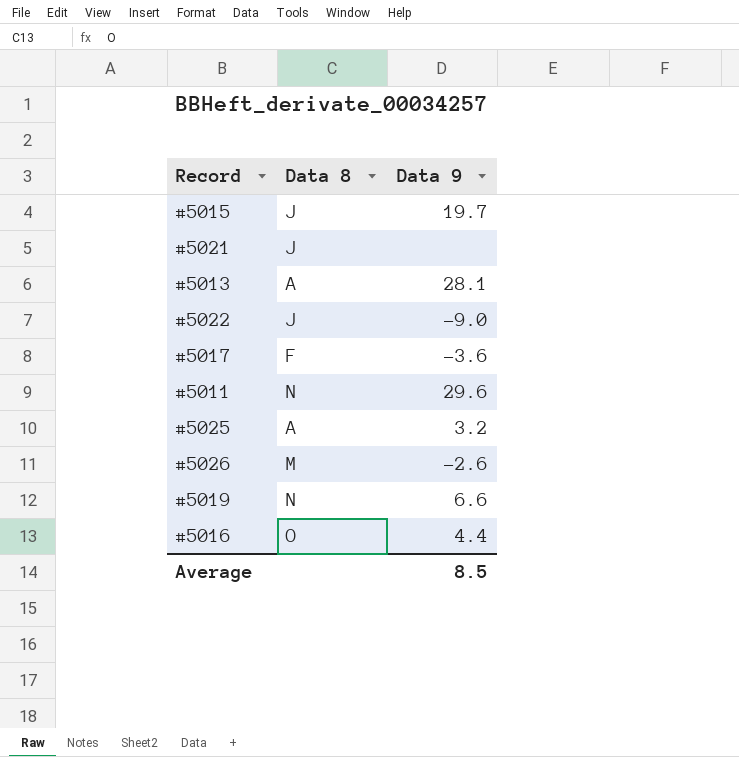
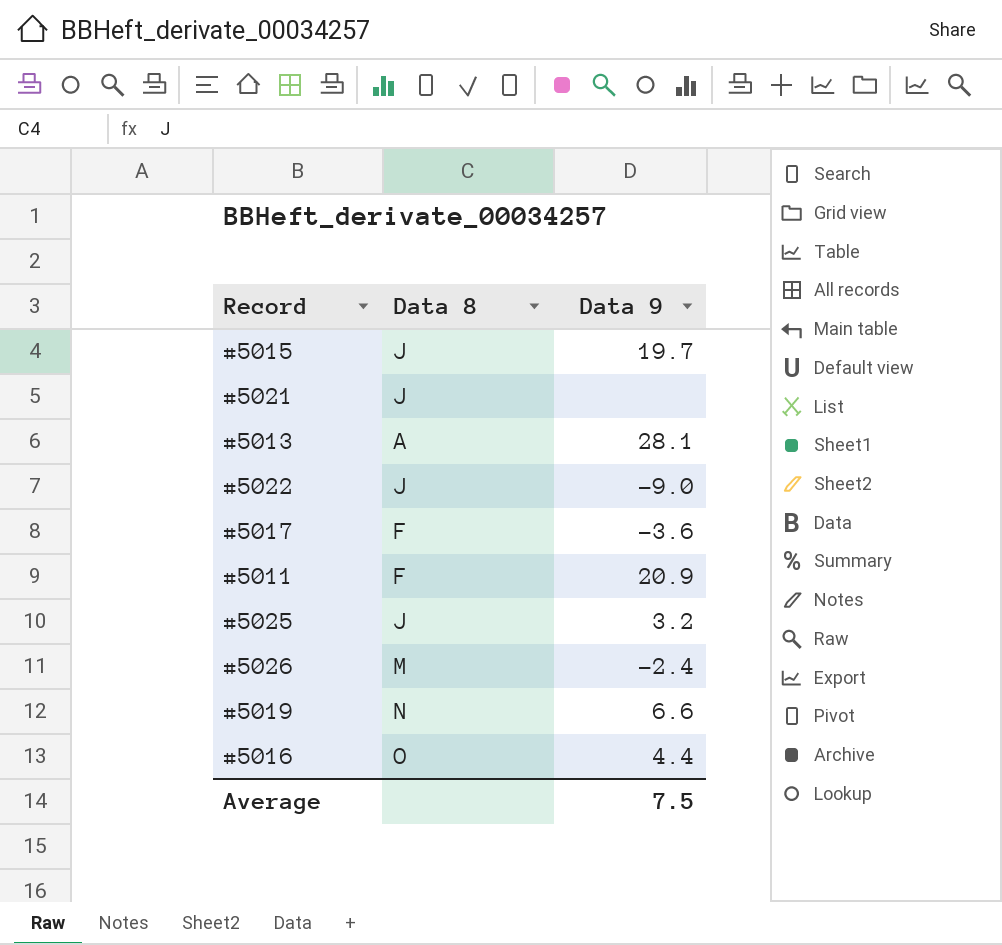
#5011 | Data 8: N -> F
#5011 | Data 9: 29.6 -> 20.9
#5025 | Data 8: A -> J
#5026 | Data 9: -2.6 -> -2.4
Average | Data 9: 8.5 -> 7.5

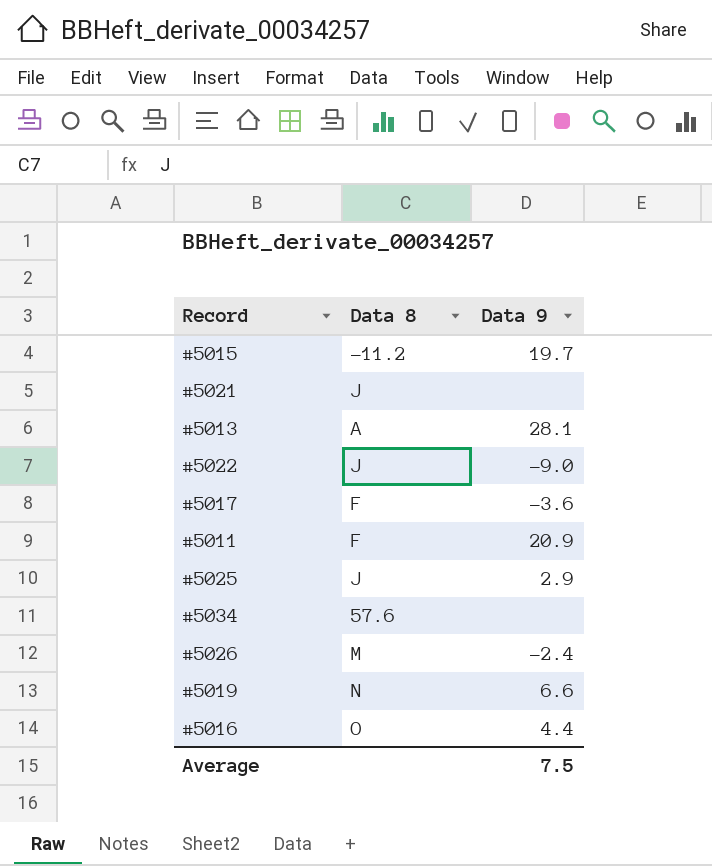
#5015 | Data 8: J -> -11.2
#5025 | Data 9: 3.2 -> 2.9
row #5034: none -> 57.6 | none

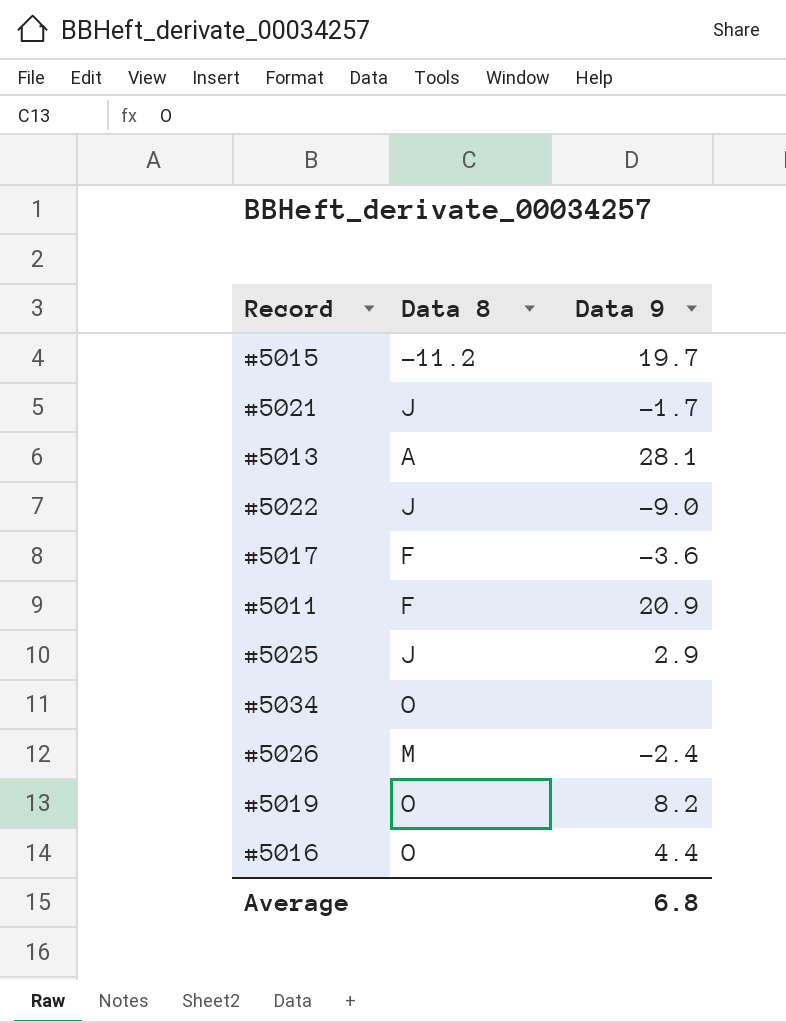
#5021 | Data 9: none -> -1.7
#5034 | Data 8: 57.6 -> O
#5019 | Data 8: N -> O
#5019 | Data 9: 6.6 -> 8.2
Average | Data 9: 7.5 -> 6.8

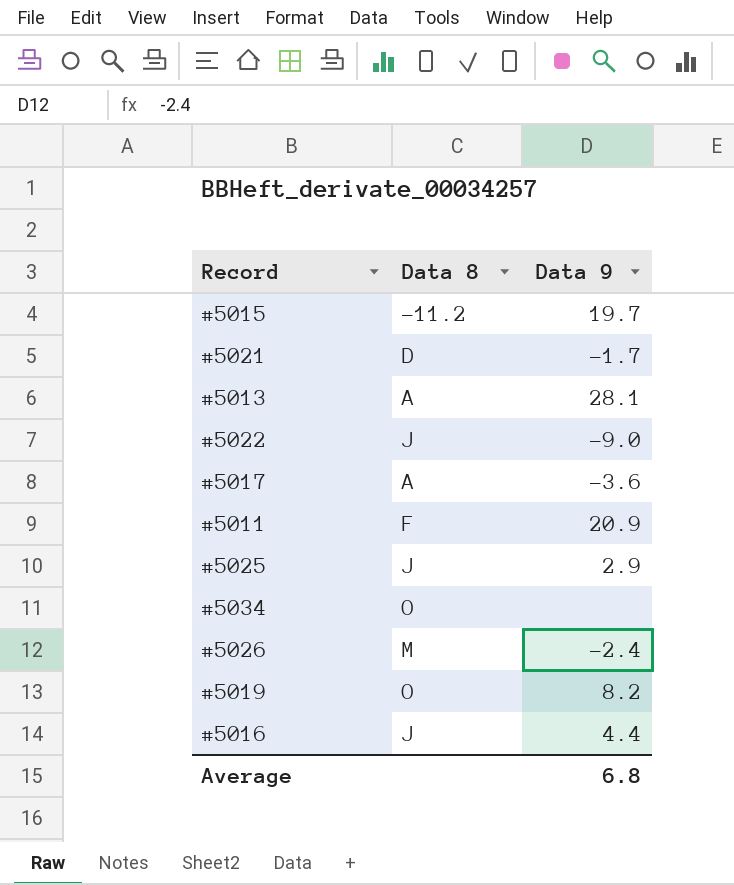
#5021 | Data 8: J -> D
#5017 | Data 8: F -> A
#5016 | Data 8: O -> J

